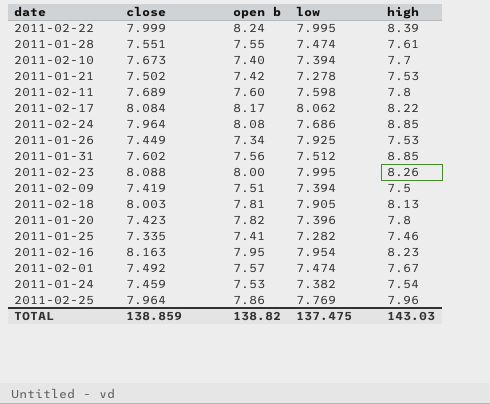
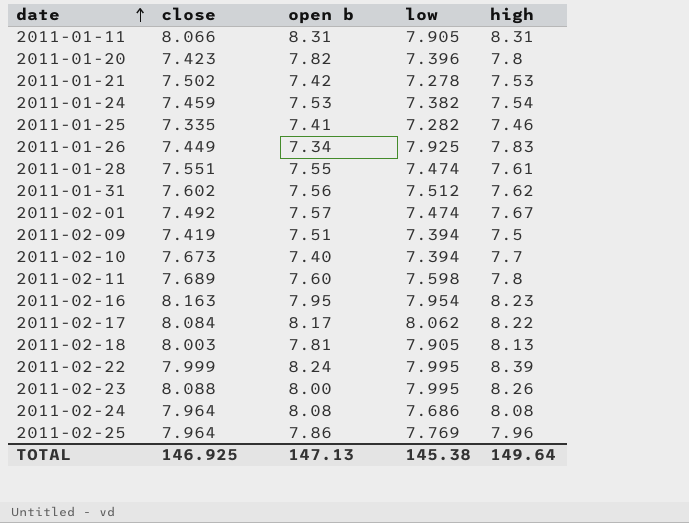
row order: none -> date ascending
row 2011-01-11: none -> 8.066 | 8.31 | 7.905 | 8.31
2011-01-26 | high: 7.53 -> 7.83
2011-01-31 | high: 8.85 -> 7.62
2011-02-24 | high: 8.85 -> 8.08
TOTAL | close: 138.859 -> 146.925
TOTAL | open b: 138.82 -> 147.13
TOTAL | low: 137.475 -> 145.38
TOTAL | high: 143.03 -> 149.64

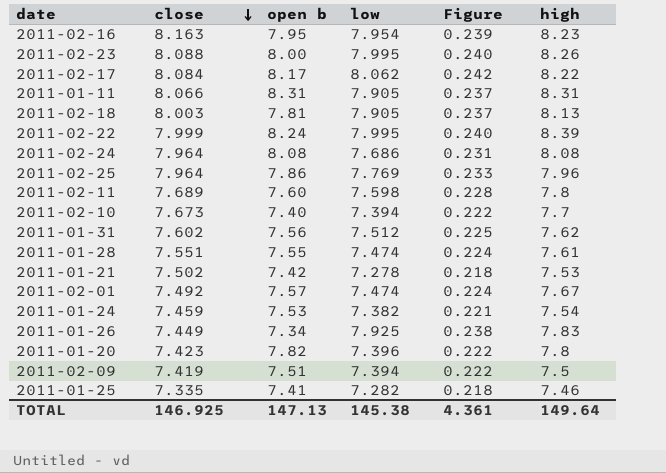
row order: date ascending -> close descending
column Figure | formula: none -> [low] * 0.03

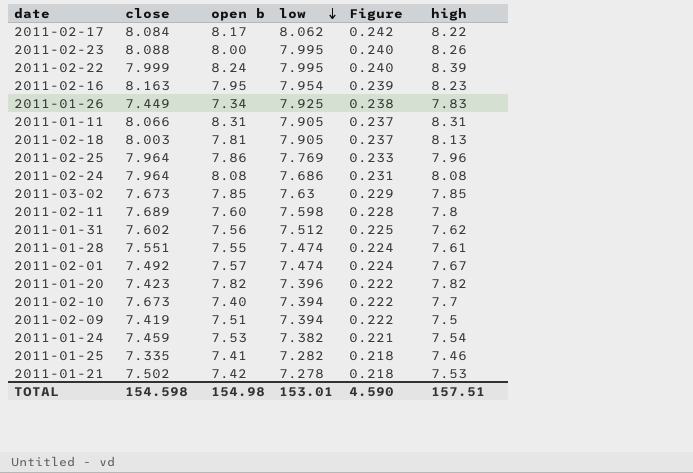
row order: close descending -> low descending
row 2011-03-02: none -> 7.673 | 7.85 | 7.63 | 0.229 | 7.85
2011-01-20 | high: 7.8 -> 7.82
TOTAL | close: 146.925 -> 154.598
TOTAL | open b: 147.13 -> 154.98
TOTAL | low: 145.38 -> 153.01
TOTAL | Figure: 4.361 -> 4.590
TOTAL | high: 149.64 -> 157.51

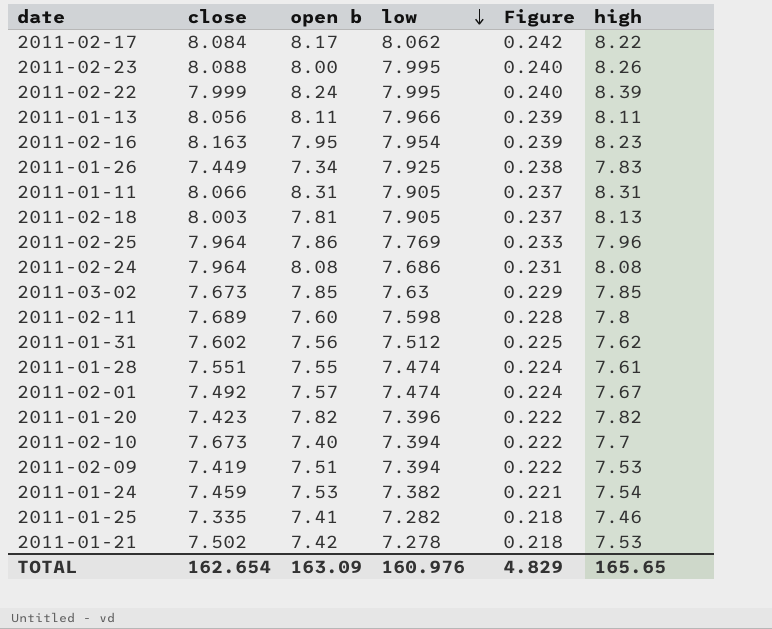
row 2011-01-13: none -> 8.056 | 8.11 | 7.966 | 0.239 | 8.11
2011-02-09 | high: 7.5 -> 7.53
TOTAL | close: 154.598 -> 162.654
TOTAL | open b: 154.98 -> 163.09
TOTAL | low: 153.01 -> 160.976
TOTAL | Figure: 4.590 -> 4.829
TOTAL | high: 157.51 -> 165.65

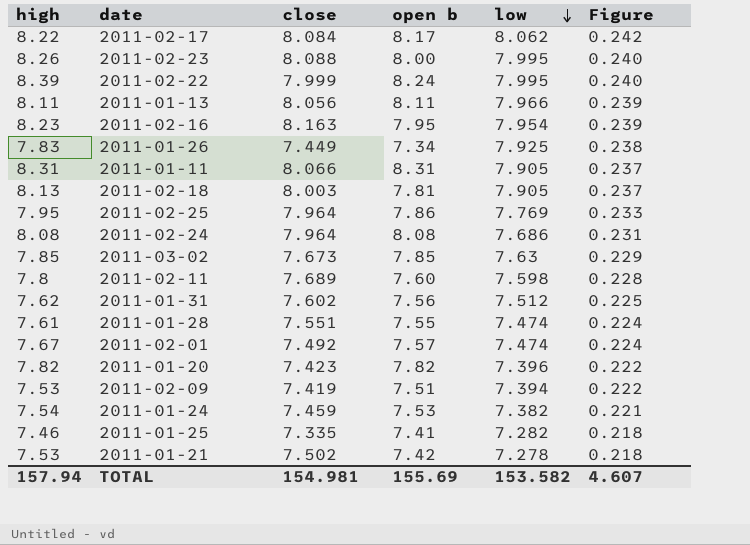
column high | position: 6 -> 1
row 2011-02-10: 7.673 | 7.40 | 7.394 | 0.222 | 7.7 -> none
2011-02-25 | high: 7.96 -> 7.95
TOTAL | high: 165.65 -> 157.94
TOTAL | close: 162.654 -> 154.981
TOTAL | open b: 163.09 -> 155.69
TOTAL | low: 160.976 -> 153.582
TOTAL | Figure: 4.829 -> 4.607

